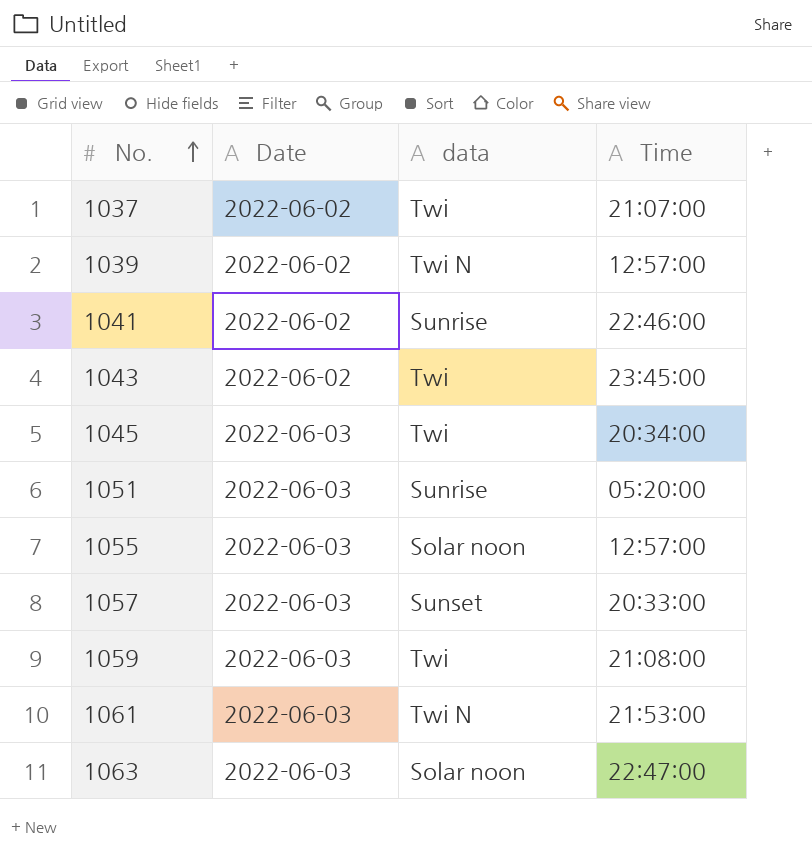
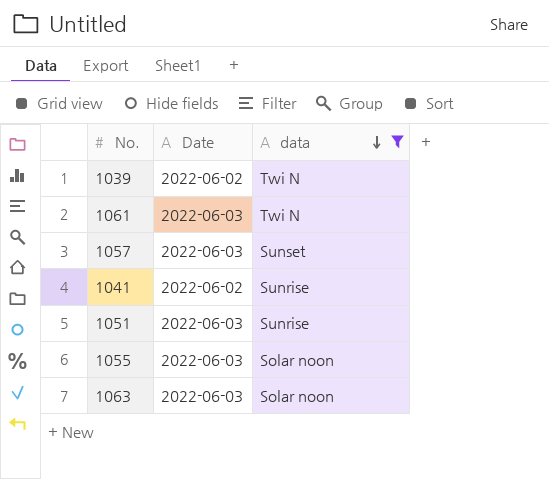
filter: none -> data != Twi
row order: No. ascending -> data descending
column Time | position: 4 -> none

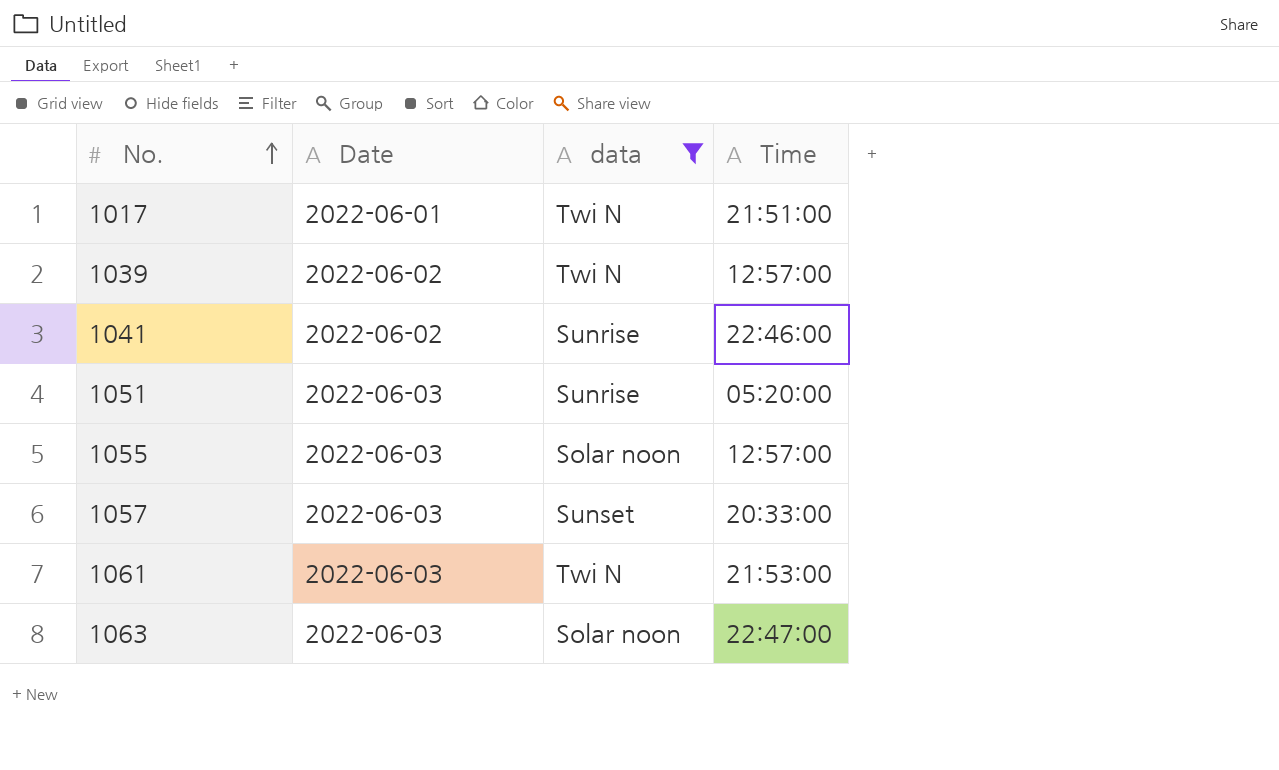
row order: data descending -> No. ascending
column Time | position: none -> 4
row 1017: none -> 2022-06-01 | Twi N | 21:51:00

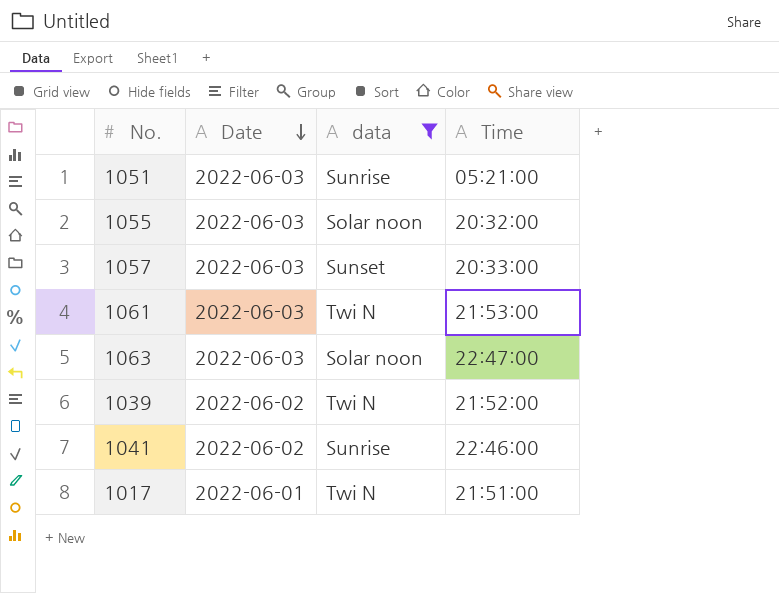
row order: No. ascending -> Date descending
1051 | Time: 05:20:00 -> 05:21:00
1055 | Time: 12:57:00 -> 20:32:00
1039 | Time: 12:57:00 -> 21:52:00

